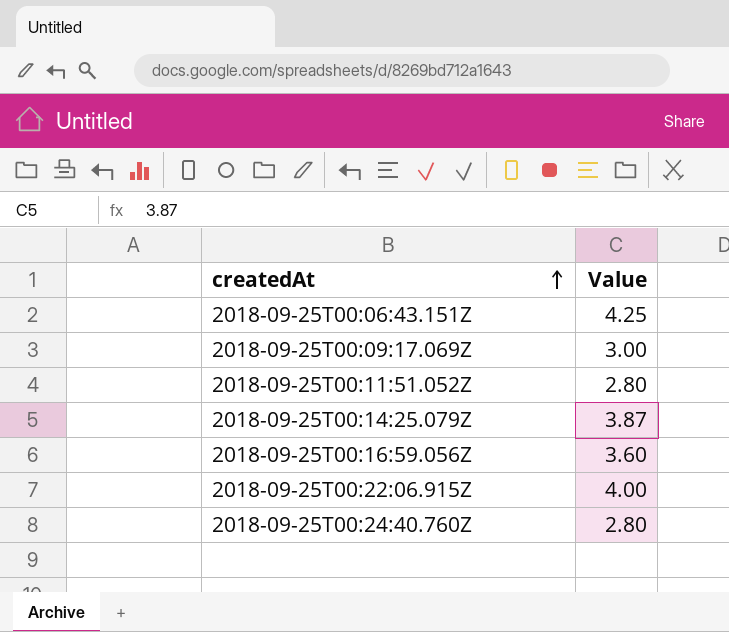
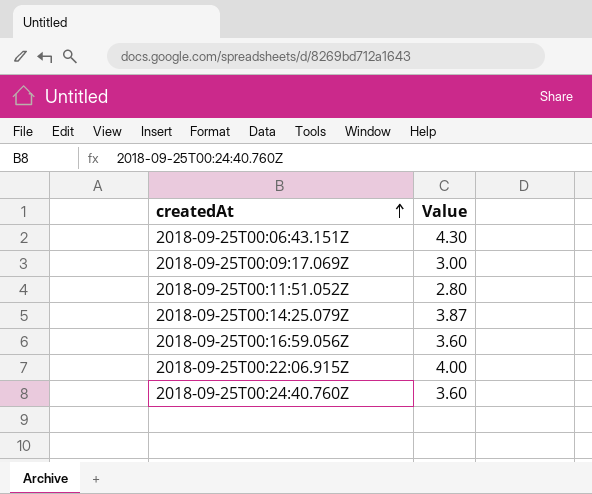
2018-09-25T00:06:43.151Z | Value: 4.25 -> 4.30
2018-09-25T00:24:40.760Z | Value: 2.80 -> 3.60

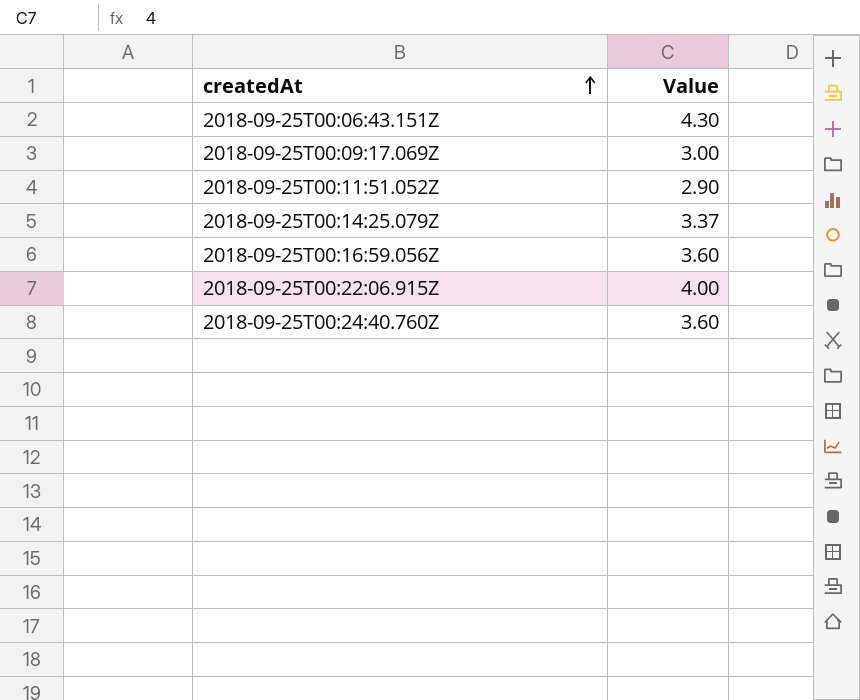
2018-09-25T00:11:51.052Z | Value: 2.80 -> 2.90
2018-09-25T00:14:25.079Z | Value: 3.87 -> 3.37

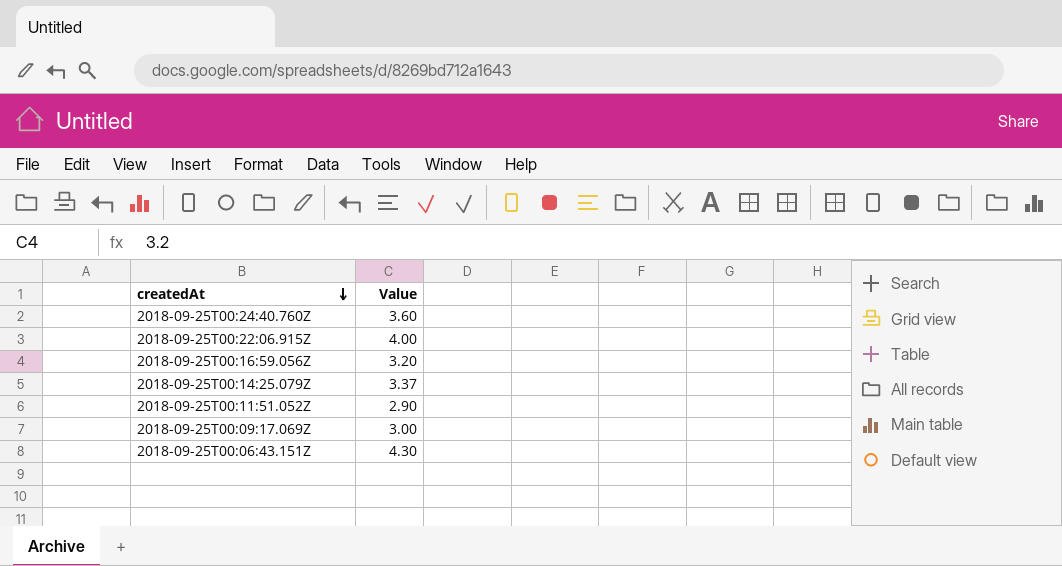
row order: createdAt ascending -> createdAt descending
2018-09-25T00:16:59.056Z | Value: 3.60 -> 3.20

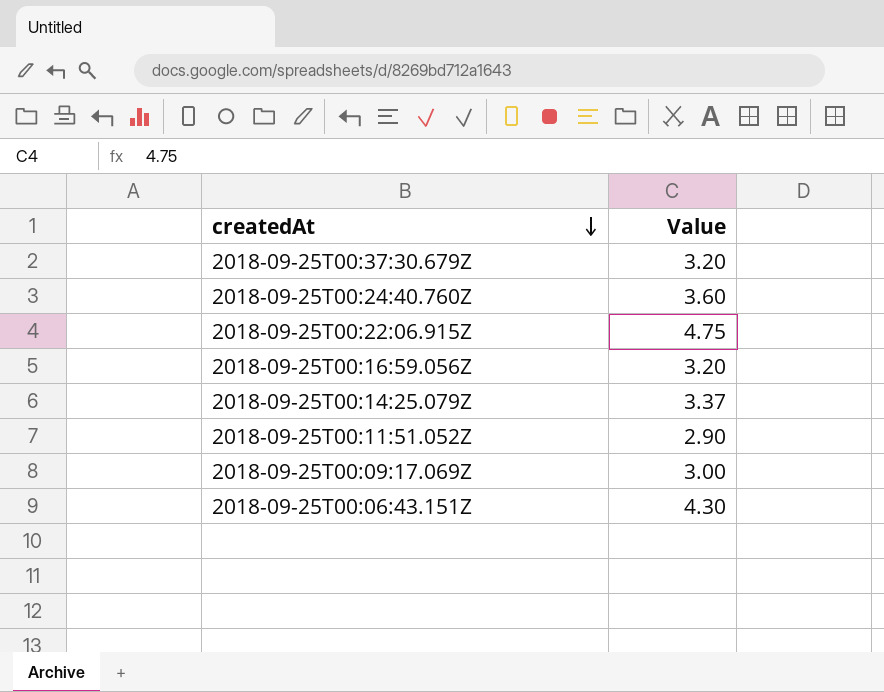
row 2018-09-25T00:37:30.679Z: none -> 3.20
2018-09-25T00:22:06.915Z | Value: 4.00 -> 4.75

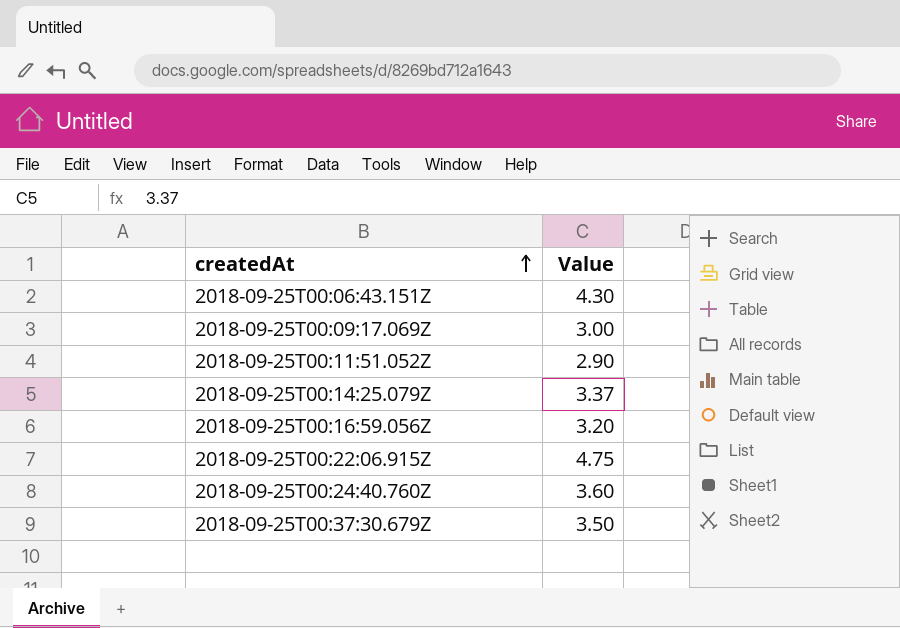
row order: createdAt descending -> createdAt ascending
2018-09-25T00:37:30.679Z | Value: 3.20 -> 3.50

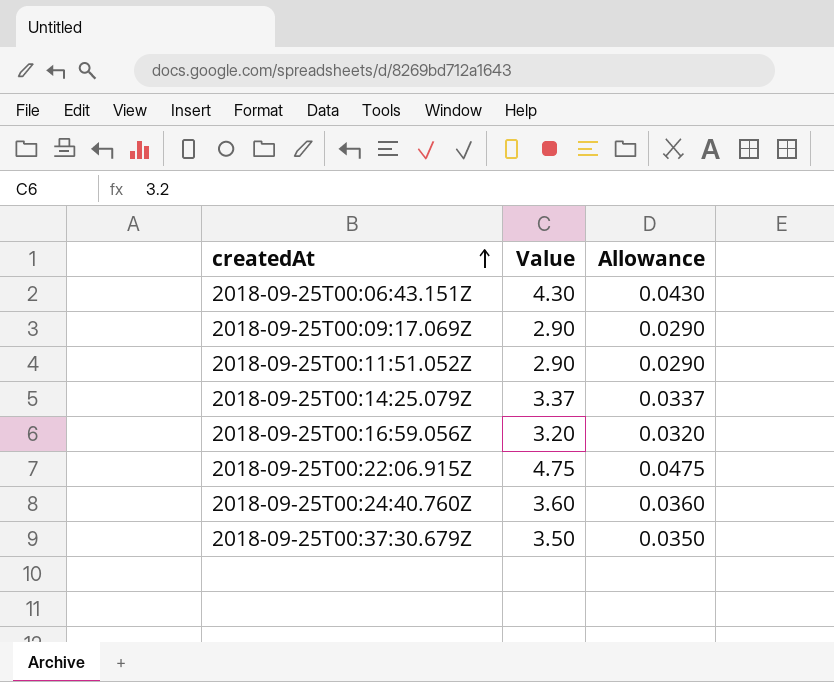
column Allowance | formula: none -> [Value] * 0.01
2018-09-25T00:09:17.069Z | Value: 3.00 -> 2.90

